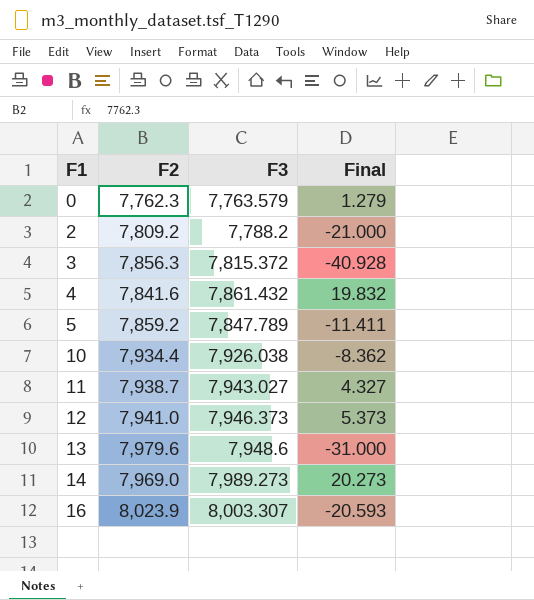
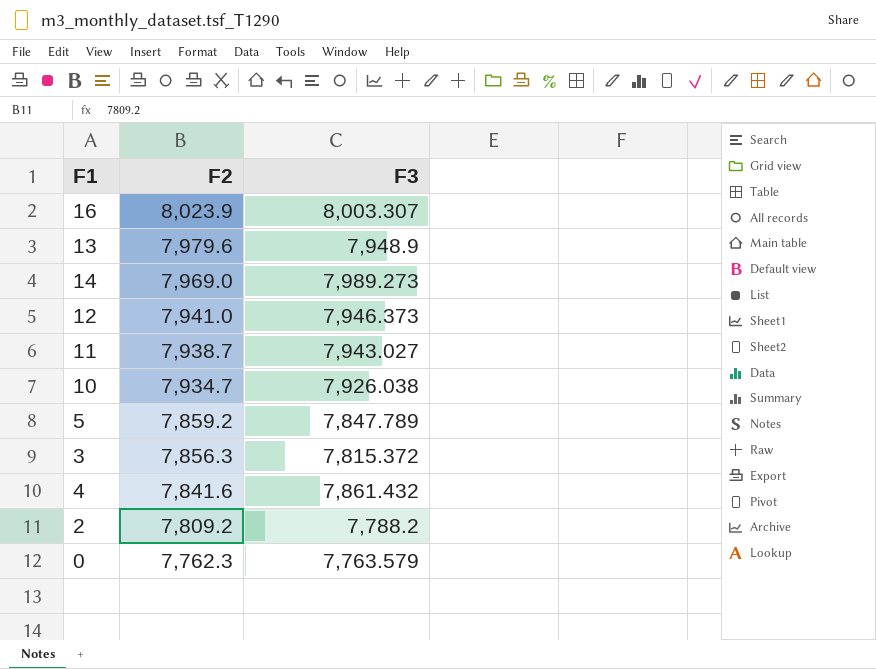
row order: F1 ascending -> F2 descending
column Final | formula: [F3] - [F2] -> none
13 | F3: 7,948.6 -> 7,948.9
10 | F2: 7,934.4 -> 7,934.7

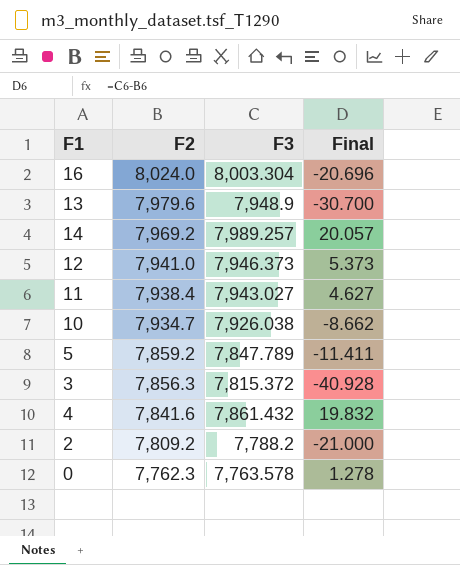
column Final | formula: none -> [F3] - [F2]
16 | F2: 8,023.9 -> 8,024.0
16 | F3: 8,003.307 -> 8,003.304
14 | F2: 7,969.0 -> 7,969.2
14 | F3: 7,989.273 -> 7,989.257
11 | F2: 7,938.7 -> 7,938.4
0 | F3: 7,763.579 -> 7,763.578

